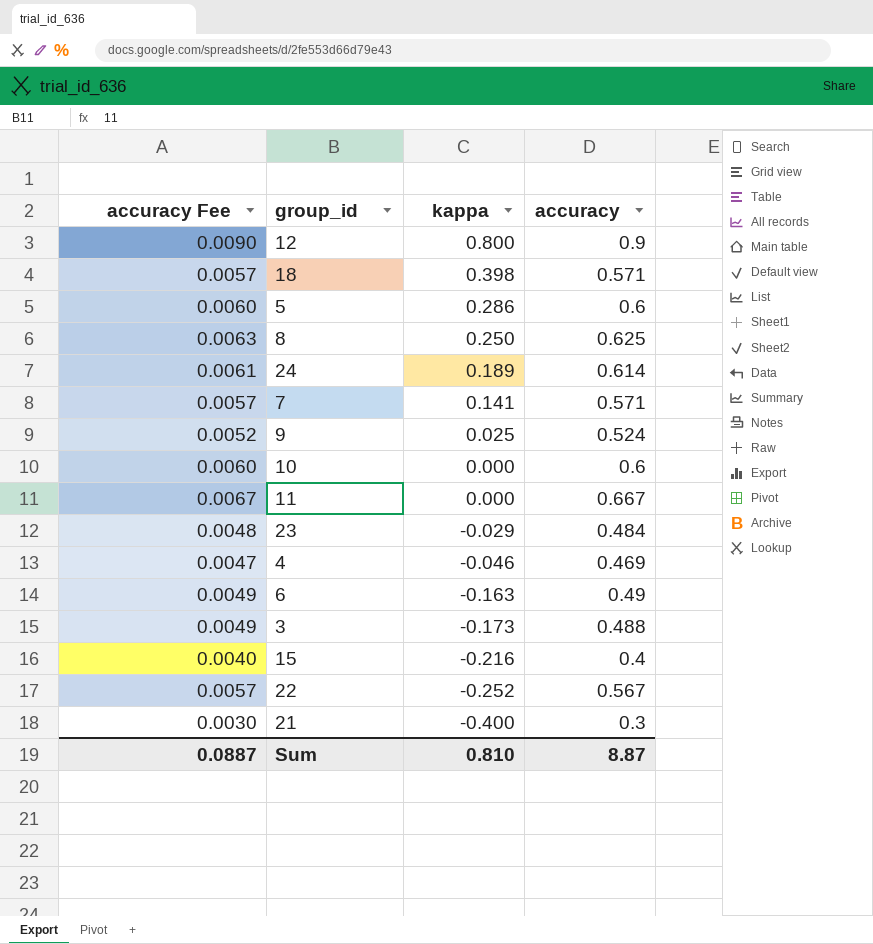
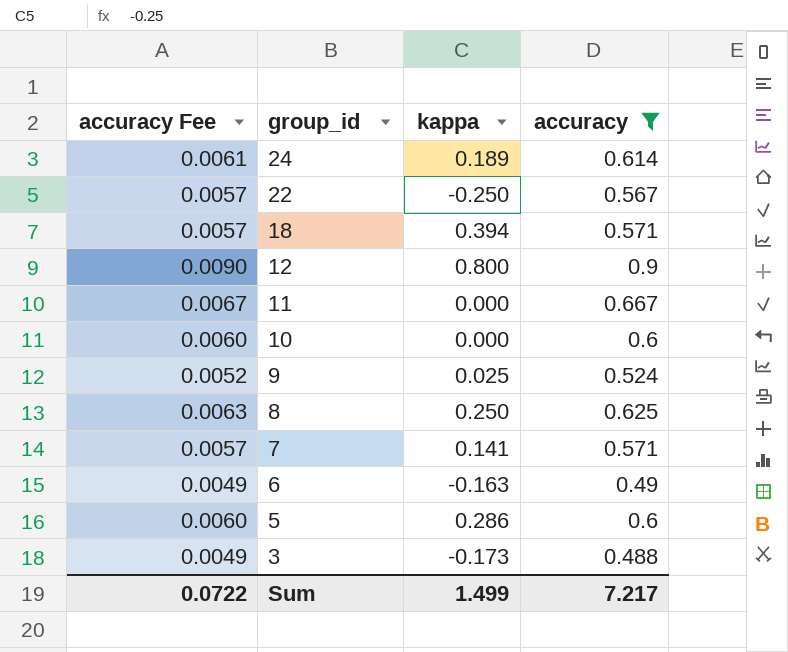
filter: none -> accuracy >= 0.488
row order: kappa descending -> group_id descending
22 | kappa: -0.252 -> -0.250
18 | kappa: 0.398 -> 0.394
Sum | accuracy Fee: 0.0887 -> 0.0722
Sum | kappa: 0.810 -> 1.499
Sum | accuracy: 8.87 -> 7.217

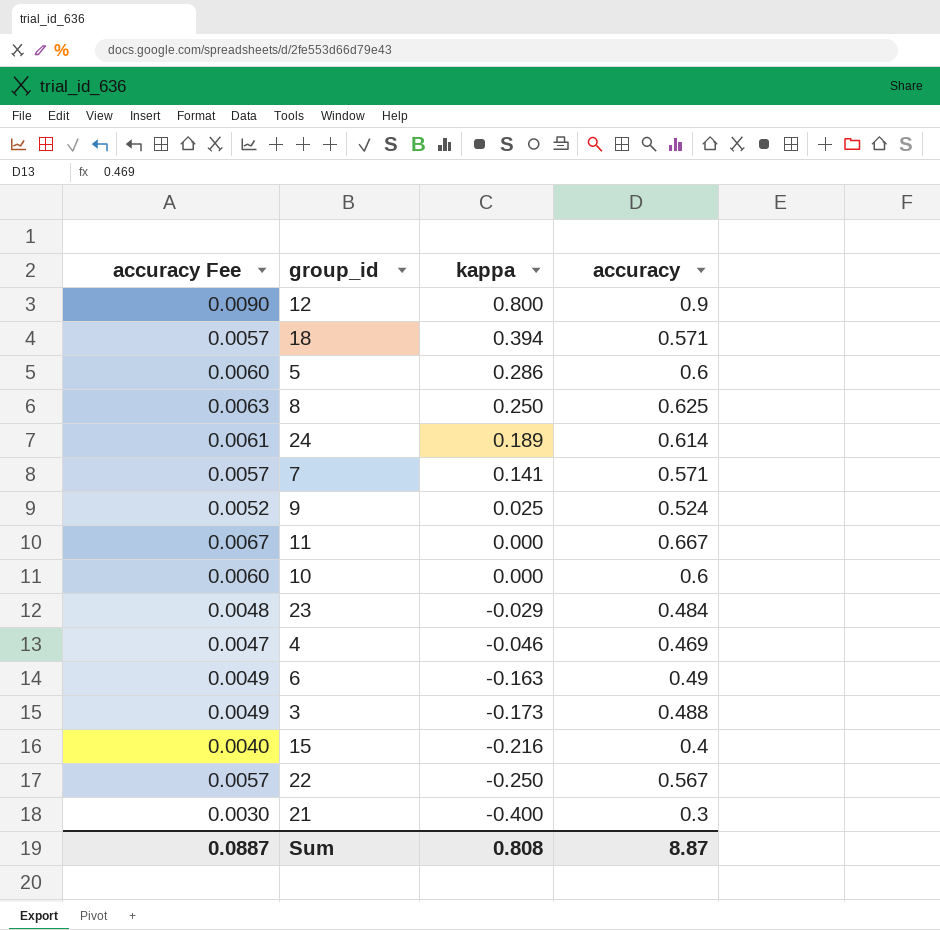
filter: accuracy >= 0.488 -> none
row order: group_id descending -> kappa descending
Sum | accuracy Fee: 0.0722 -> 0.0887
Sum | kappa: 1.499 -> 0.808
Sum | accuracy: 7.217 -> 8.87

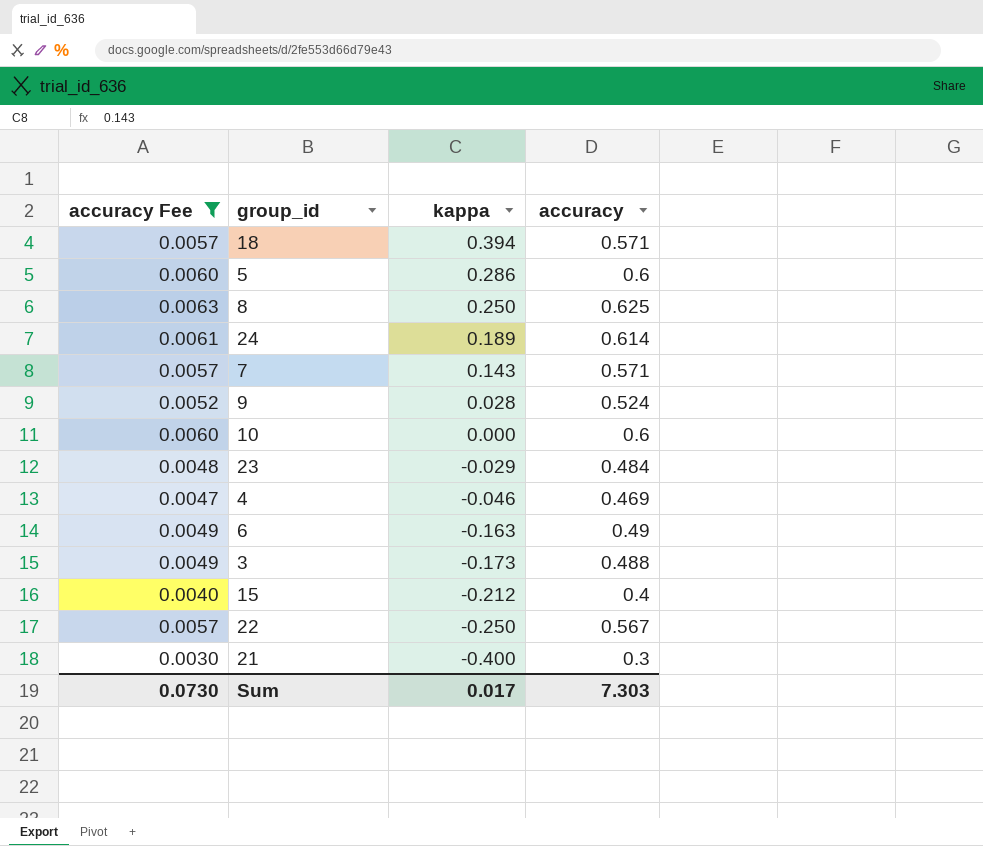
filter: none -> accuracy Fee <= 0.0063
7 | kappa: 0.141 -> 0.143
9 | kappa: 0.025 -> 0.028
15 | kappa: -0.216 -> -0.212
Sum | accuracy Fee: 0.0887 -> 0.0730
Sum | kappa: 0.808 -> 0.017
Sum | accuracy: 8.87 -> 7.303

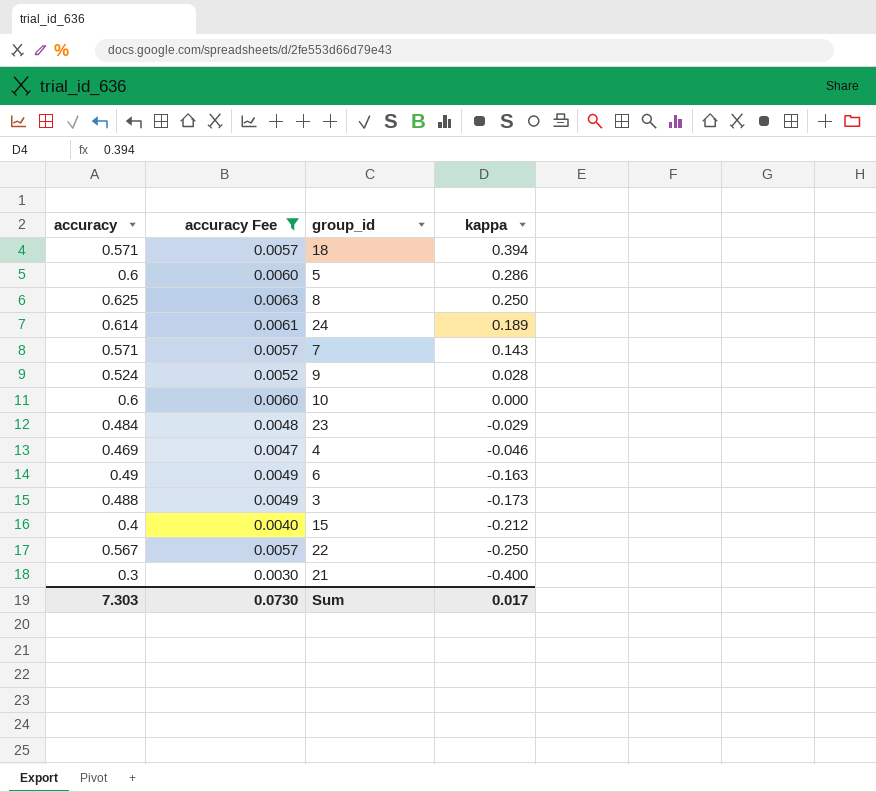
column accuracy | position: 4 -> 1

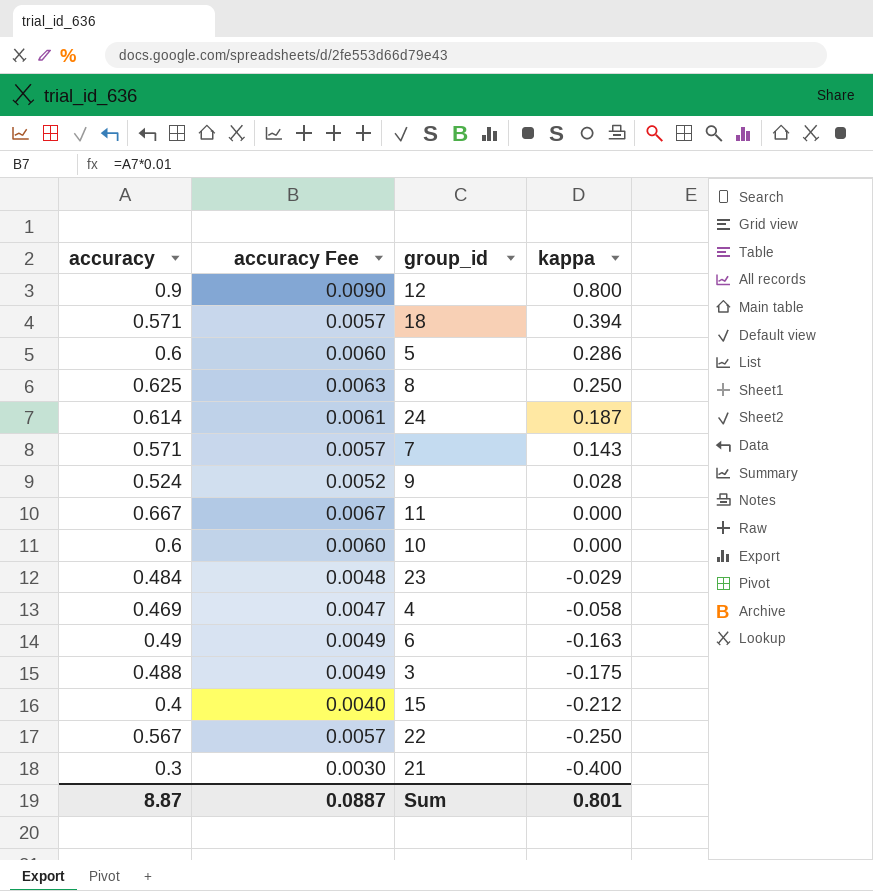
filter: accuracy Fee <= 0.0063 -> none
24 | kappa: 0.189 -> 0.187
4 | kappa: -0.046 -> -0.058
3 | kappa: -0.173 -> -0.175
Sum | accuracy: 7.303 -> 8.87
Sum | accuracy Fee: 0.0730 -> 0.0887
Sum | kappa: 0.017 -> 0.801

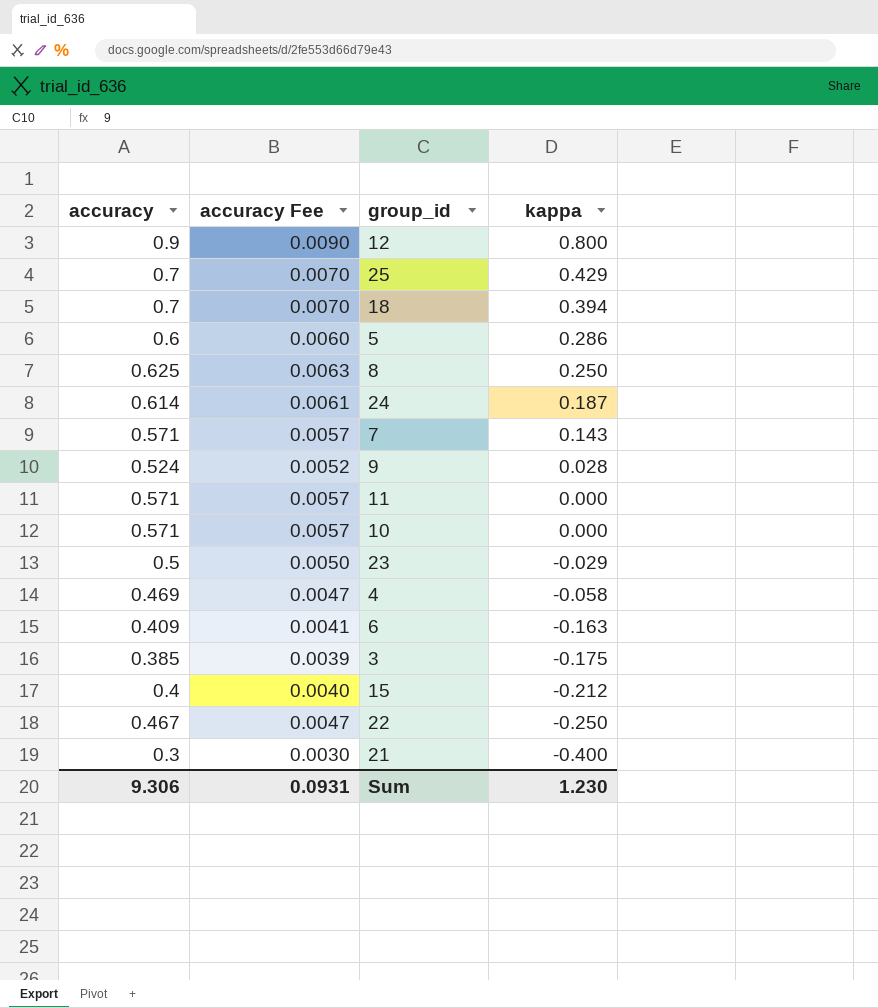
row 25: none -> 0.7 | 0.0070 | 0.429
18 | accuracy: 0.571 -> 0.7
18 | accuracy Fee: 0.0057 -> 0.0070
11 | accuracy: 0.667 -> 0.571
11 | accuracy Fee: 0.0067 -> 0.0057
10 | accuracy: 0.6 -> 0.571
10 | accuracy Fee: 0.0060 -> 0.0057
23 | accuracy: 0.484 -> 0.5
23 | accuracy Fee: 0.0048 -> 0.0050
6 | accuracy: 0.49 -> 0.409
6 | accuracy Fee: 0.0049 -> 0.0041
3 | accuracy: 0.488 -> 0.385
3 | accuracy Fee: 0.0049 -> 0.0039
22 | accuracy: 0.567 -> 0.467
22 | accuracy Fee: 0.0057 -> 0.0047
Sum | accuracy: 8.87 -> 9.306
Sum | accuracy Fee: 0.0887 -> 0.0931
Sum | kappa: 0.801 -> 1.230

